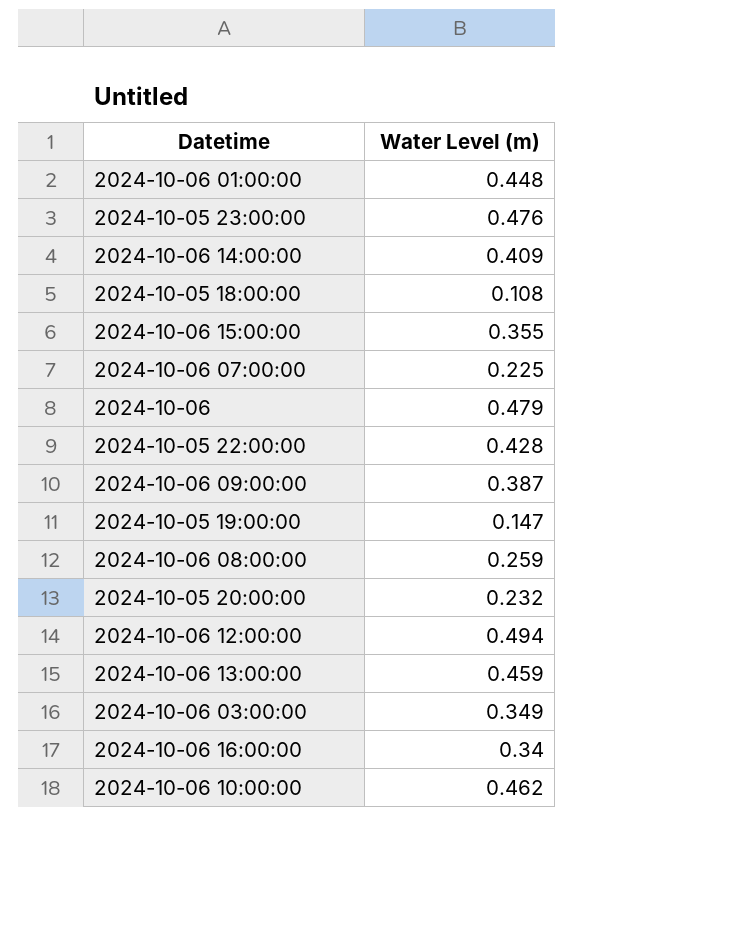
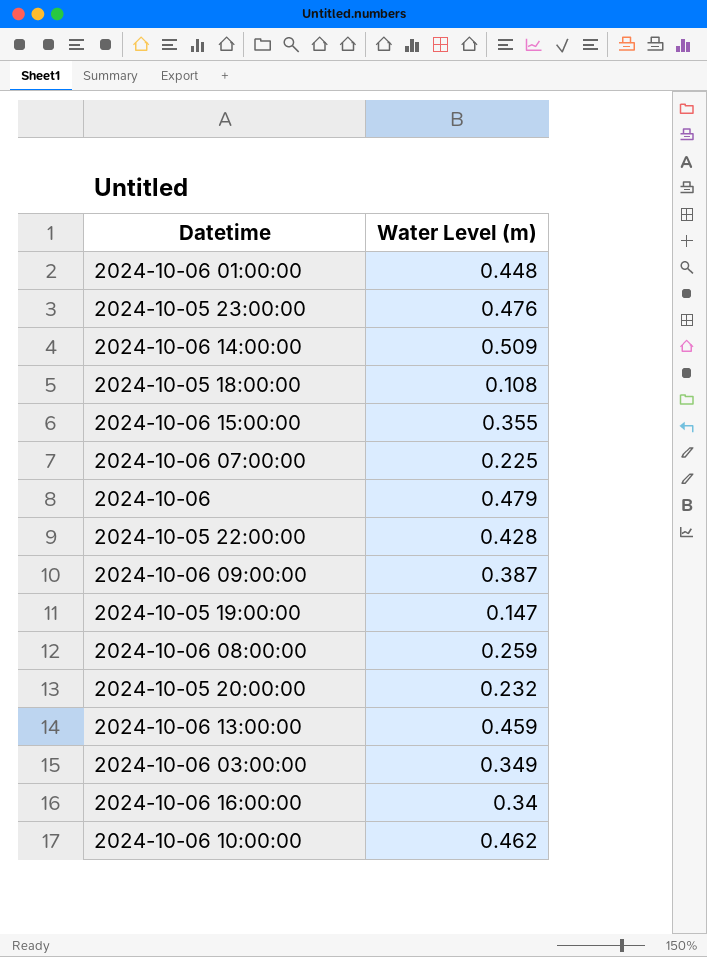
row 2024-10-06 12:00:00: 0.494 -> none
2024-10-06 14:00:00 | Water Level (m): 0.409 -> 0.509

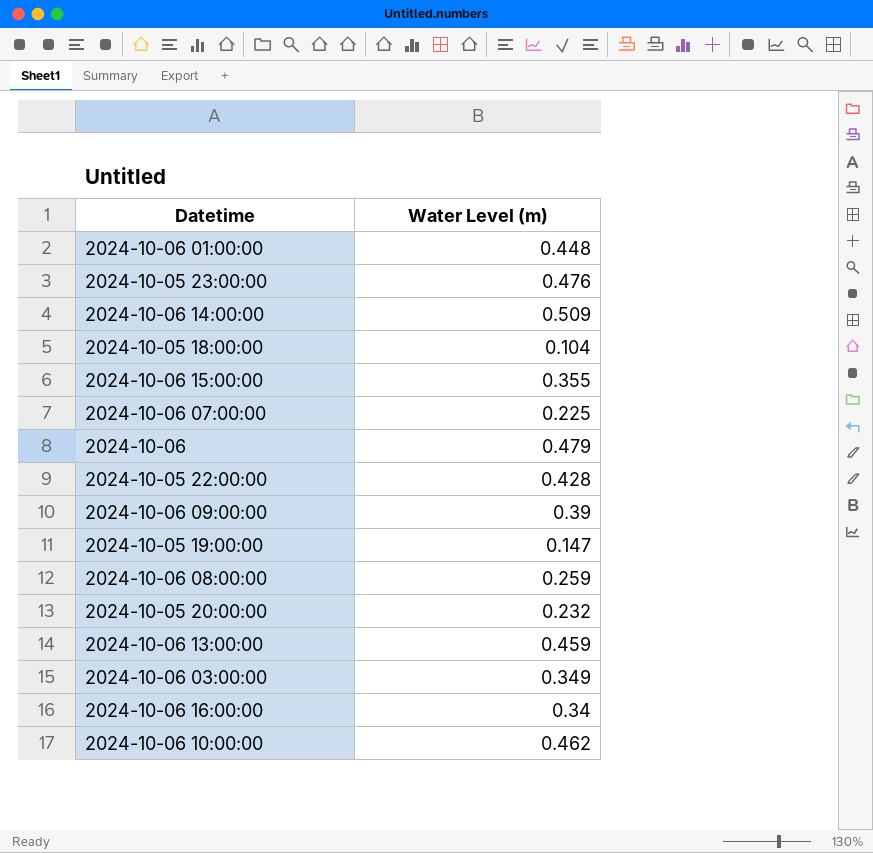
2024-10-05 18:00:00 | Water Level (m): 0.108 -> 0.104
2024-10-06 09:00:00 | Water Level (m): 0.387 -> 0.39

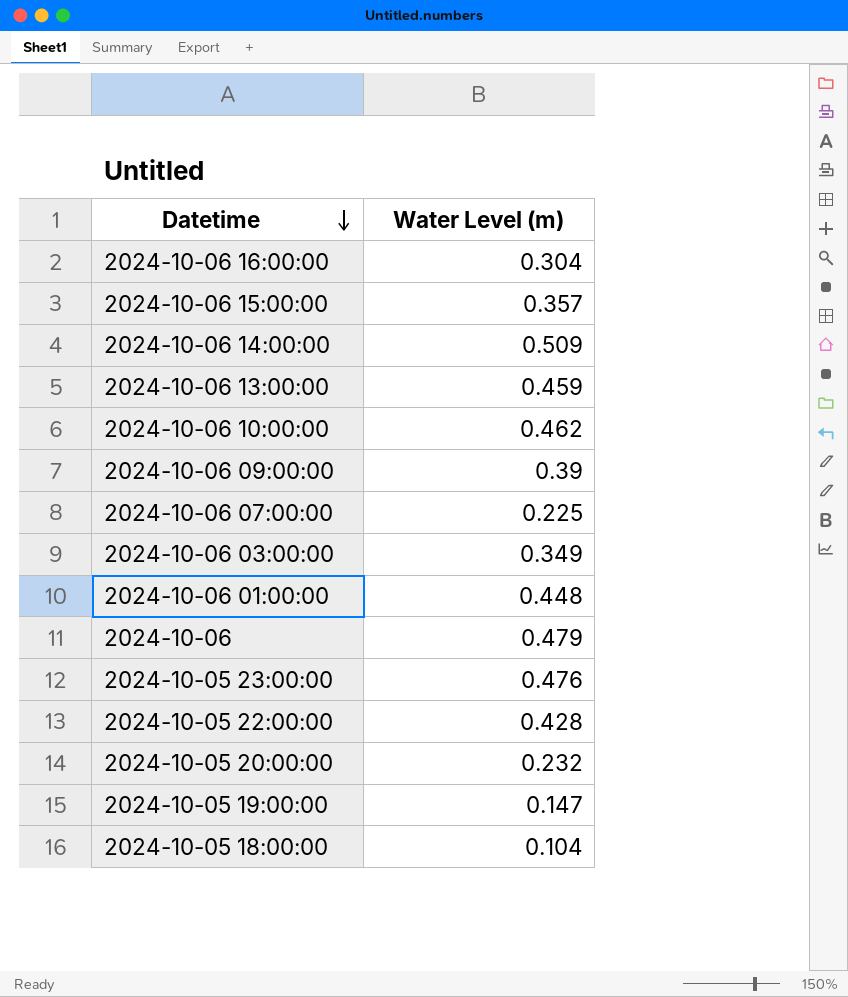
row order: none -> Datetime descending
row 2024-10-06 08:00:00: 0.259 -> none
2024-10-06 16:00:00 | Water Level (m): 0.34 -> 0.304
2024-10-06 15:00:00 | Water Level (m): 0.355 -> 0.357

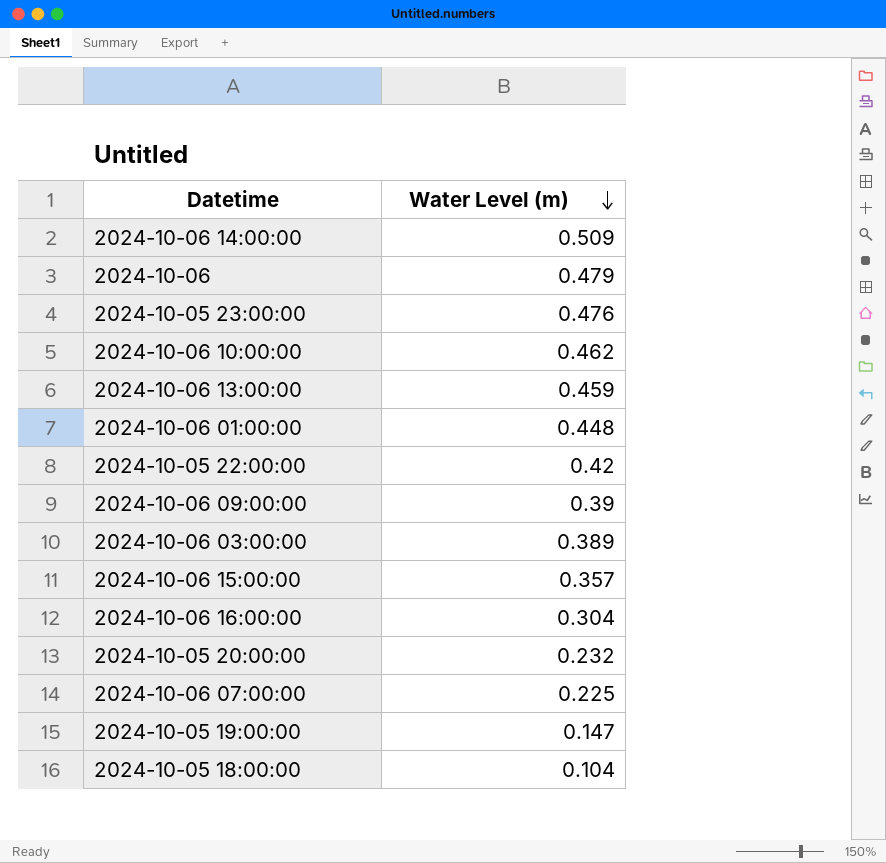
row order: Datetime descending -> Water Level (m) descending
2024-10-05 22:00:00 | Water Level (m): 0.428 -> 0.42
2024-10-06 03:00:00 | Water Level (m): 0.349 -> 0.389

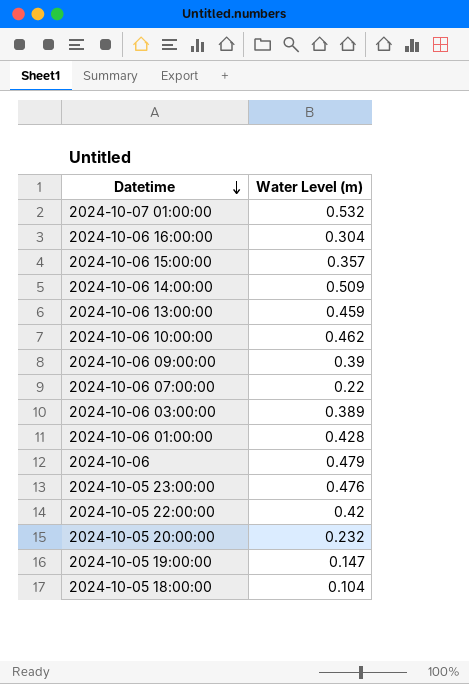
row order: Water Level (m) descending -> Datetime descending
row 2024-10-07 01:00:00: none -> 0.532
2024-10-06 07:00:00 | Water Level (m): 0.225 -> 0.22
2024-10-06 01:00:00 | Water Level (m): 0.448 -> 0.428

